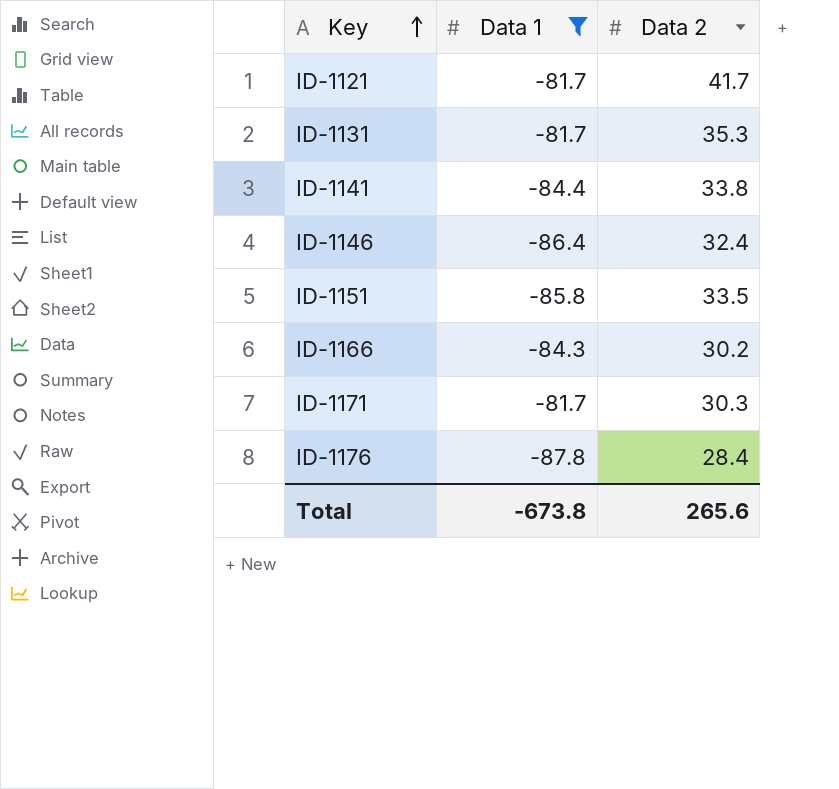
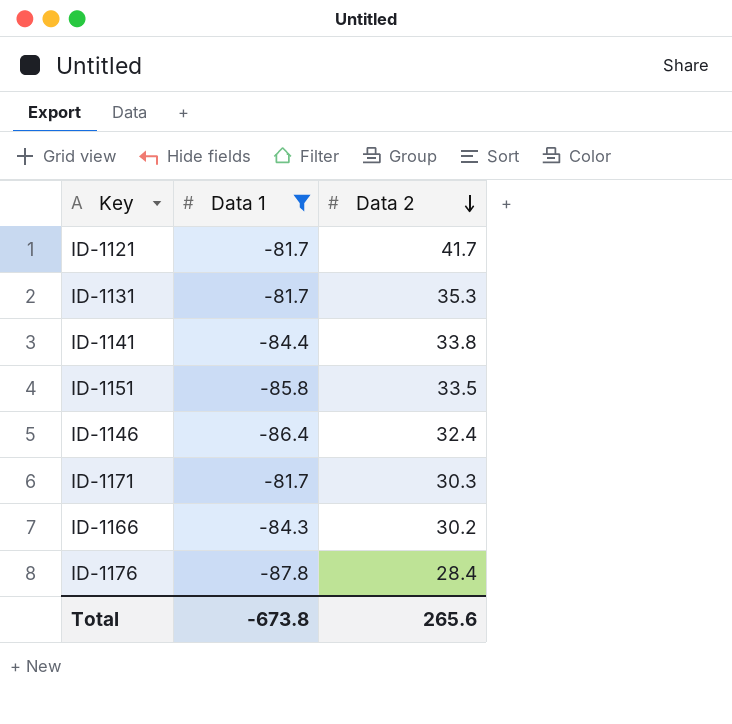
row order: Key ascending -> Data 2 descending

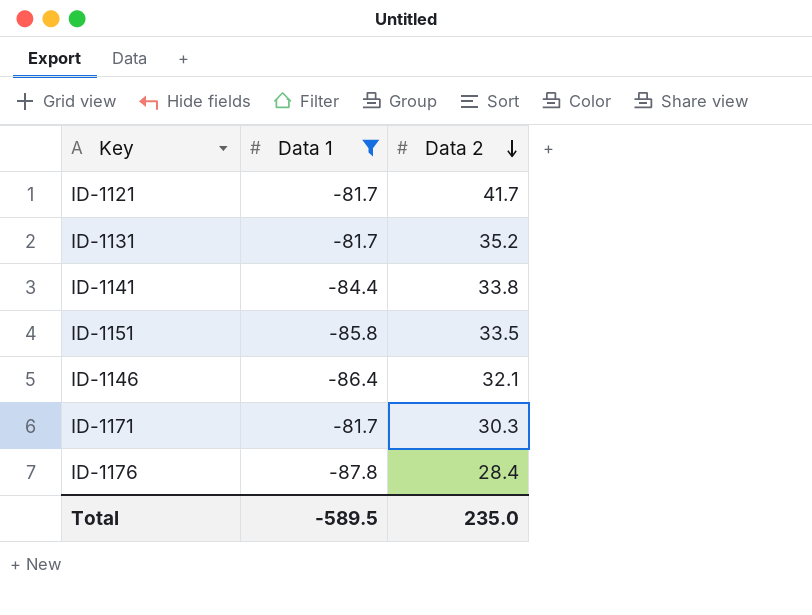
row ID-1166: -84.3 | 30.2 -> none
ID-1131 | Data 2: 35.3 -> 35.2
ID-1146 | Data 2: 32.4 -> 32.1
Total | Data 1: -673.8 -> -589.5
Total | Data 2: 265.6 -> 235.0

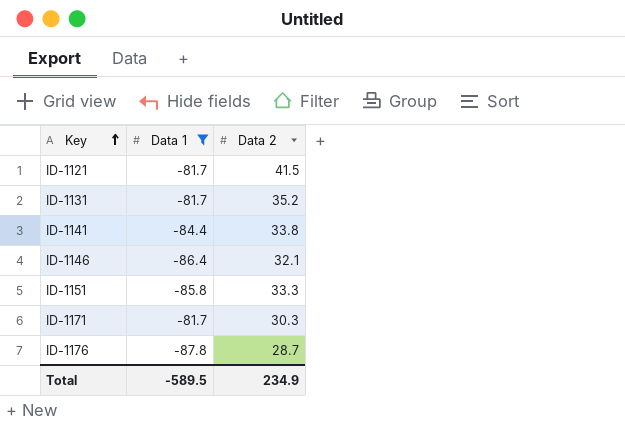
row order: Data 2 descending -> Key ascending
ID-1121 | Data 2: 41.7 -> 41.5
ID-1151 | Data 2: 33.5 -> 33.3
ID-1176 | Data 2: 28.4 -> 28.7
Total | Data 2: 235.0 -> 234.9

